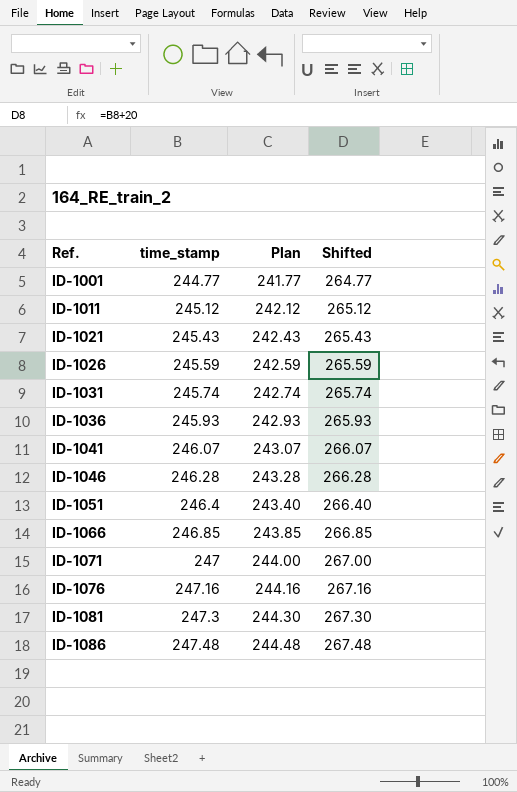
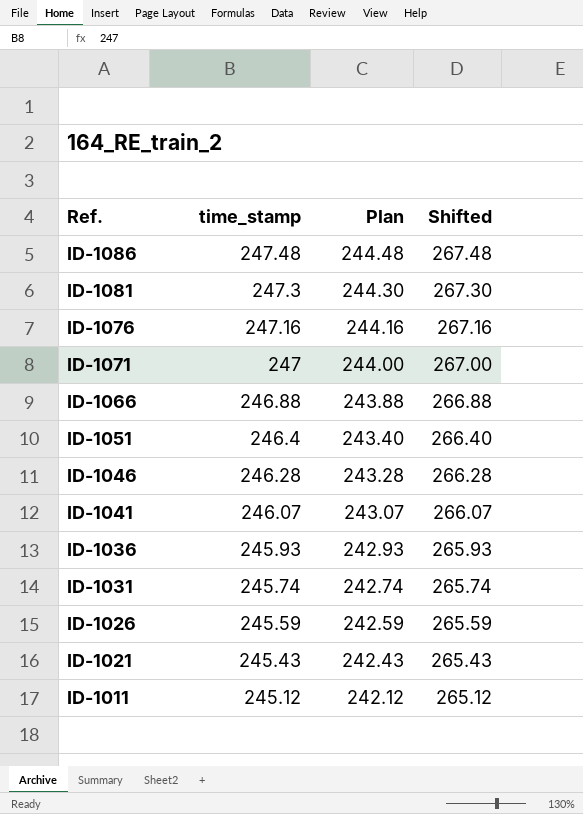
row order: Ref. ascending -> Ref. descending
row ID-1001: 244.77 | 241.77 | 264.77 -> none
ID-1066 | time_stamp: 246.85 -> 246.88
ID-1066 | Plan: 243.85 -> 243.88
ID-1066 | Shifted: 266.85 -> 266.88

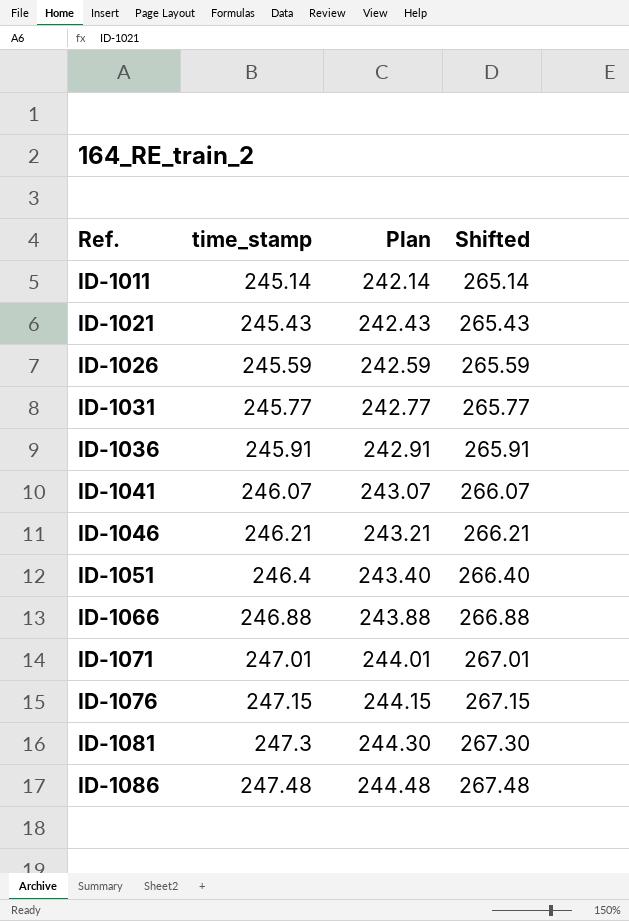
row order: Ref. descending -> Ref. ascending
ID-1011 | time_stamp: 245.12 -> 245.14
ID-1011 | Plan: 242.12 -> 242.14
ID-1011 | Shifted: 265.12 -> 265.14
ID-1031 | time_stamp: 245.74 -> 245.77
ID-1031 | Plan: 242.74 -> 242.77
ID-1031 | Shifted: 265.74 -> 265.77
ID-1036 | time_stamp: 245.93 -> 245.91
ID-1036 | Plan: 242.93 -> 242.91
ID-1036 | Shifted: 265.93 -> 265.91
ID-1046 | time_stamp: 246.28 -> 246.21
ID-1046 | Plan: 243.28 -> 243.21
ID-1046 | Shifted: 266.28 -> 266.21
ID-1071 | time_stamp: 247 -> 247.01
ID-1071 | Plan: 244.00 -> 244.01
ID-1071 | Shifted: 267.00 -> 267.01
ID-1076 | time_stamp: 247.16 -> 247.15
ID-1076 | Plan: 244.16 -> 244.15
ID-1076 | Shifted: 267.16 -> 267.15

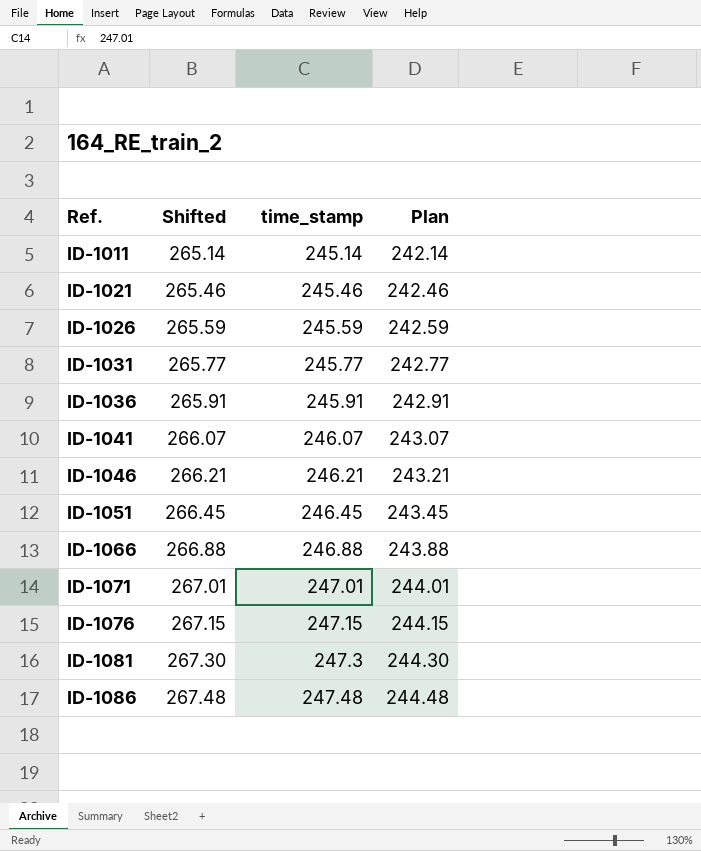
column Shifted | position: 4 -> 2
ID-1021 | Shifted: 265.43 -> 265.46
ID-1021 | time_stamp: 245.43 -> 245.46
ID-1021 | Plan: 242.43 -> 242.46
ID-1051 | Shifted: 266.40 -> 266.45
ID-1051 | time_stamp: 246.4 -> 246.45
ID-1051 | Plan: 243.40 -> 243.45

